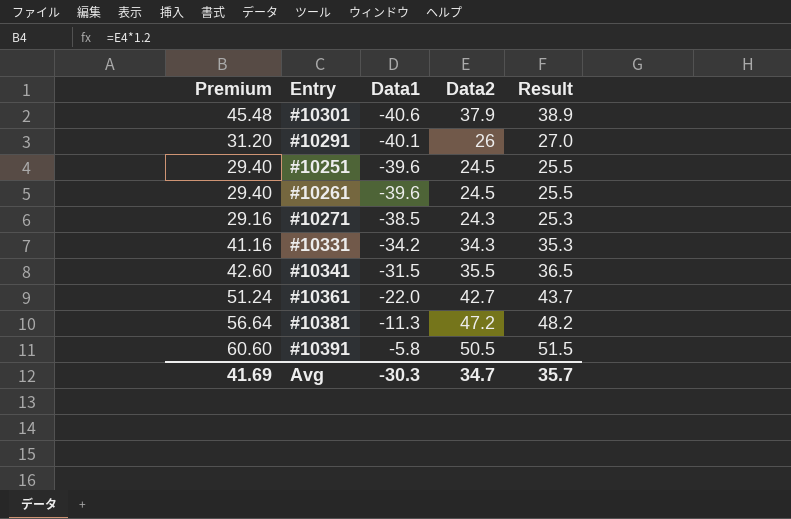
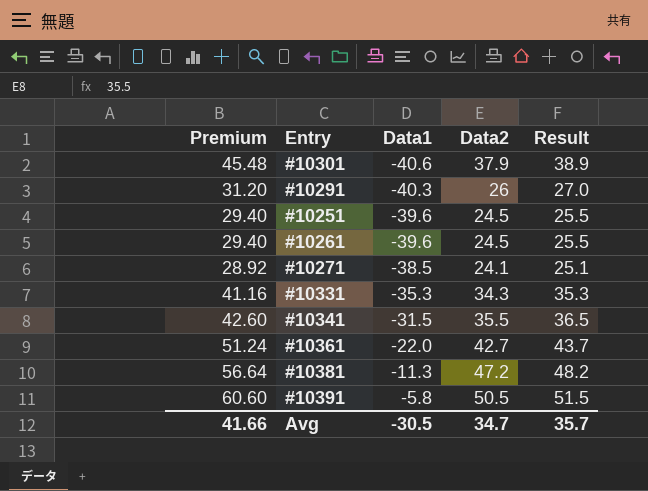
#10291 | Data1: -40.1 -> -40.3
#10271 | Premium: 29.16 -> 28.92
#10271 | Data2: 24.3 -> 24.1
#10271 | Result: 25.3 -> 25.1
#10331 | Data1: -34.2 -> -35.3
Avg | Premium: 41.69 -> 41.66
Avg | Data1: -30.3 -> -30.5

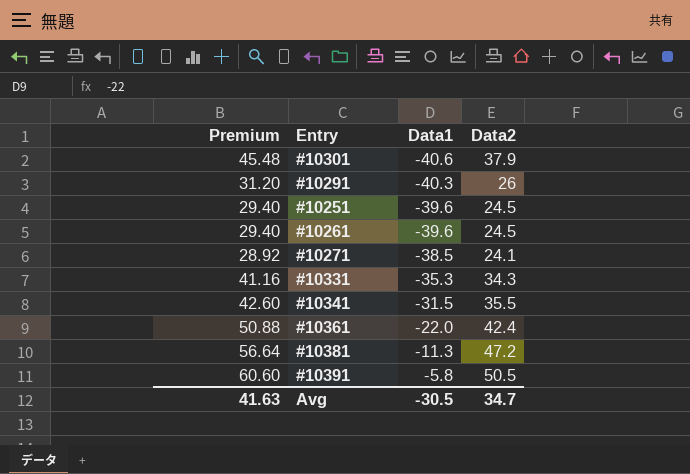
column Result | formula: [Data2] + 1 -> none
#10361 | Premium: 51.24 -> 50.88
#10361 | Data2: 42.7 -> 42.4
Avg | Premium: 41.66 -> 41.63

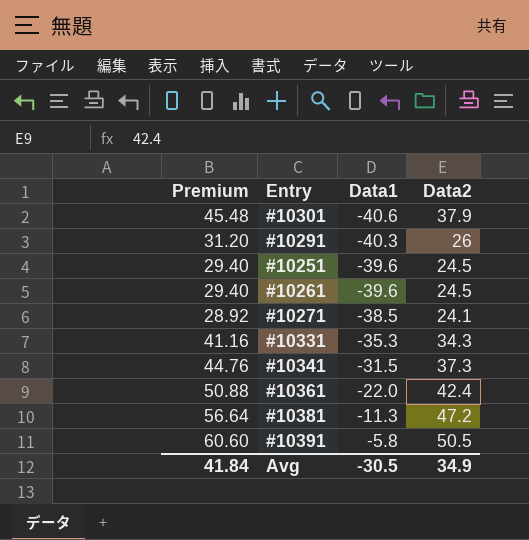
#10341 | Premium: 42.60 -> 44.76
#10341 | Data2: 35.5 -> 37.3
Avg | Premium: 41.63 -> 41.84
Avg | Data2: 34.7 -> 34.9

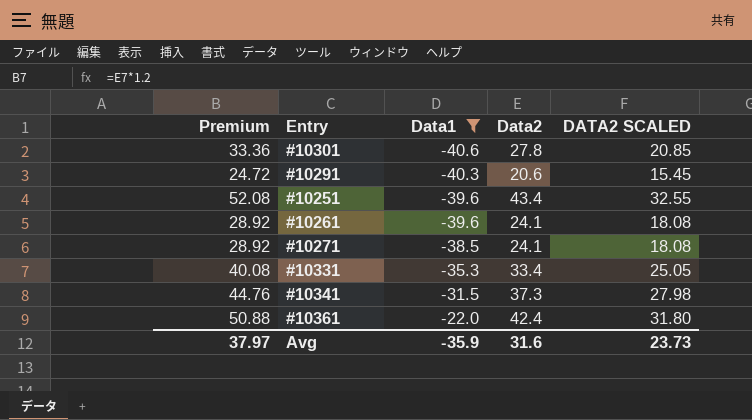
filter: none -> Data1 <= -22.0
column DATA2 SCALED | formula: none -> [Data2] * 0.75
#10301 | Premium: 45.48 -> 33.36
#10301 | Data2: 37.9 -> 27.8
#10291 | Premium: 31.20 -> 24.72
#10291 | Data2: 26 -> 20.6
#10251 | Premium: 29.40 -> 52.08
#10251 | Data2: 24.5 -> 43.4
#10261 | Premium: 29.40 -> 28.92
#10261 | Data2: 24.5 -> 24.1
#10331 | Premium: 41.16 -> 40.08
#10331 | Data2: 34.3 -> 33.4
Avg | Premium: 41.84 -> 37.97
Avg | Data1: -30.5 -> -35.9
Avg | Data2: 34.9 -> 31.6

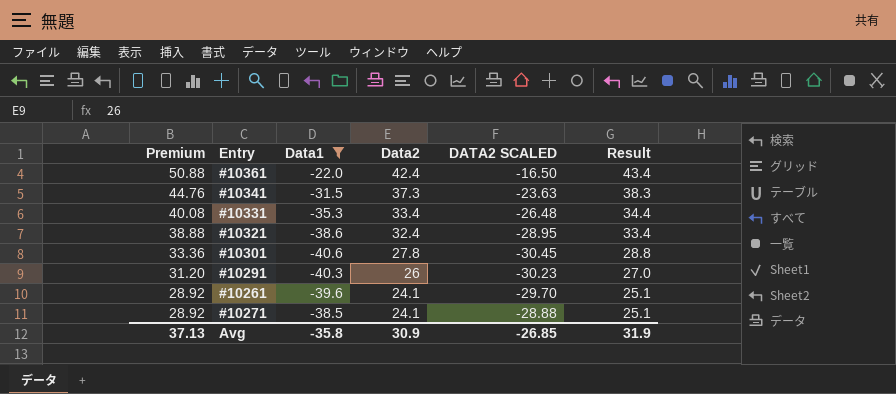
row order: Data1 ascending -> Premium descending
column DATA2 SCALED | formula: [Data2] * 0.75 -> [Data1] * 0.75
column Result | formula: none -> [Data2] + 1
row #10251: 52.08 | -39.6 | 43.4 | 32.55 -> none
row #10321: none -> 38.88 | -38.6 | 32.4 | -28.95 | 33.4
#10291 | Premium: 24.72 -> 31.20
#10291 | Data2: 20.6 -> 26
Avg | Premium: 37.97 -> 37.13
Avg | Data1: -35.9 -> -35.8
Avg | Data2: 31.6 -> 30.9
Avg | DATA2 SCALED: 23.73 -> -26.85

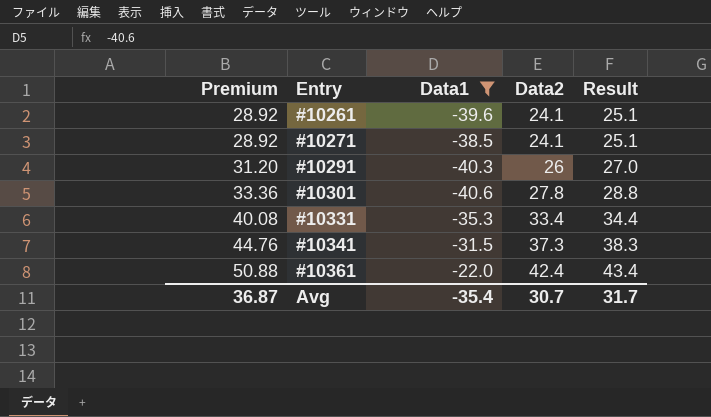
row order: Premium descending -> Premium ascending
column DATA2 SCALED | formula: [Data1] * 0.75 -> none
row #10321: 38.88 | -38.6 | 32.4 | -28.95 | 33.4 -> none
Avg | Premium: 37.13 -> 36.87
Avg | Data1: -35.8 -> -35.4
Avg | Data2: 30.9 -> 30.7
Avg | Result: 31.9 -> 31.7

